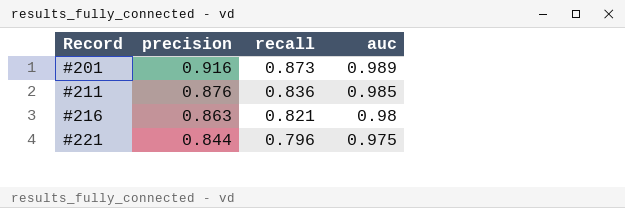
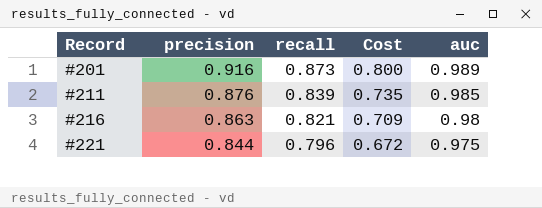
column Cost | formula: none -> [precision] * [recall]
#211 | recall: 0.836 -> 0.839

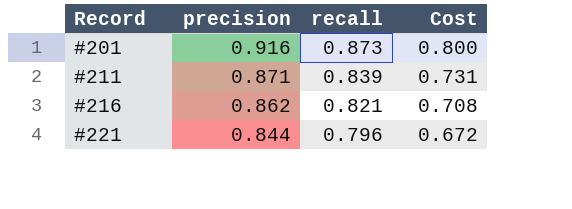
column auc | position: 5 -> none
#211 | precision: 0.876 -> 0.871
#211 | Cost: 0.735 -> 0.731
#216 | precision: 0.863 -> 0.862
#216 | Cost: 0.709 -> 0.708

